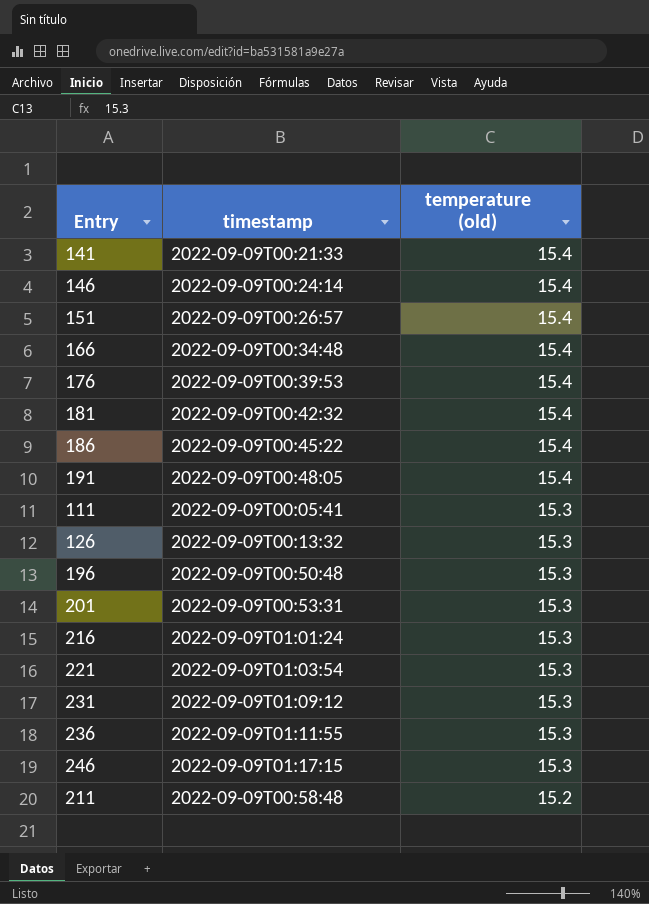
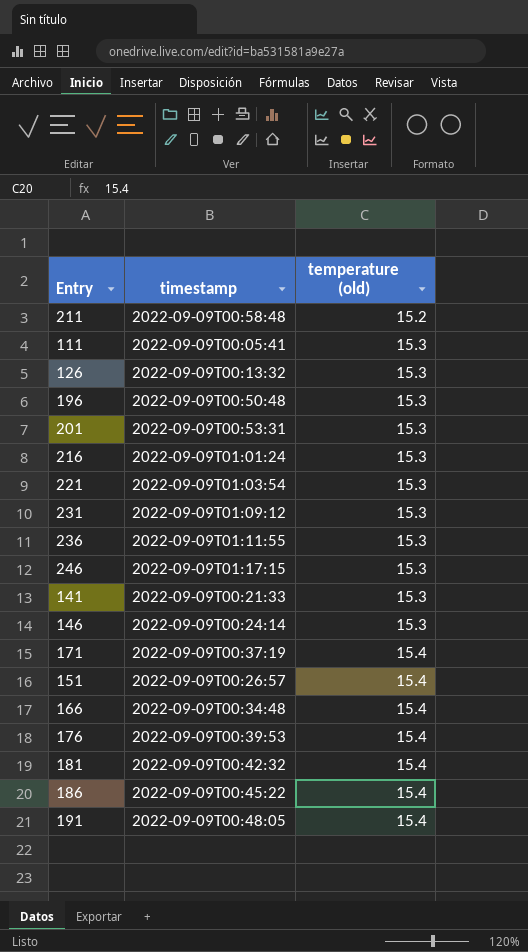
row order: temperature (old) descending -> temperature (old) ascending
141 | temperature (old): 15.4 -> 15.3
146 | temperature (old): 15.4 -> 15.3
row 171: none -> 2022-09-09T00:37:19 | 15.4

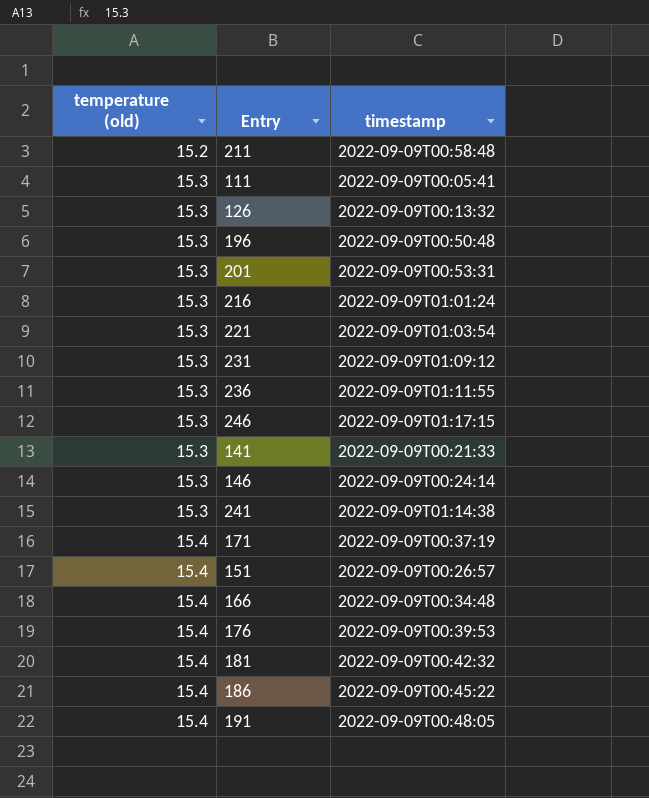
column temperature (old) | position: 3 -> 1
row 241: none -> 15.3 | 2022-09-09T01:14:38

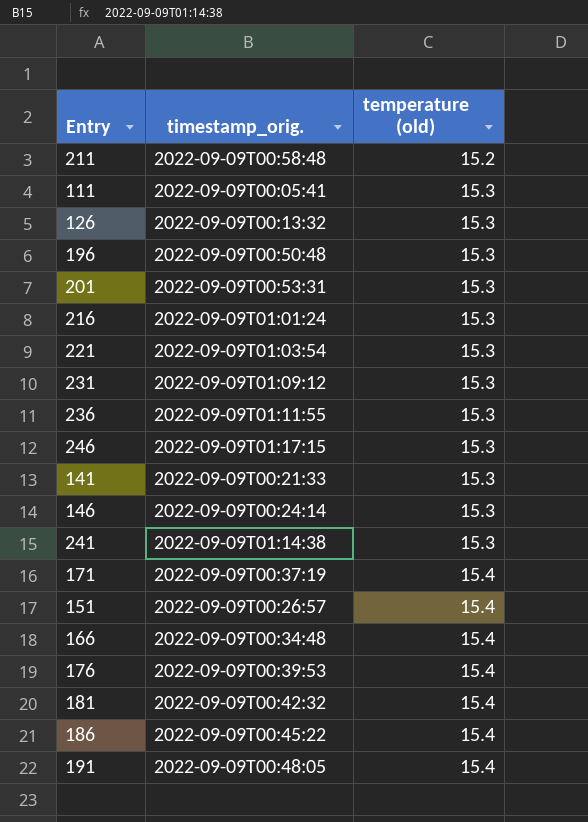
column name: timestamp -> timestamp_orig.
column temperature (old) | position: 1 -> 3

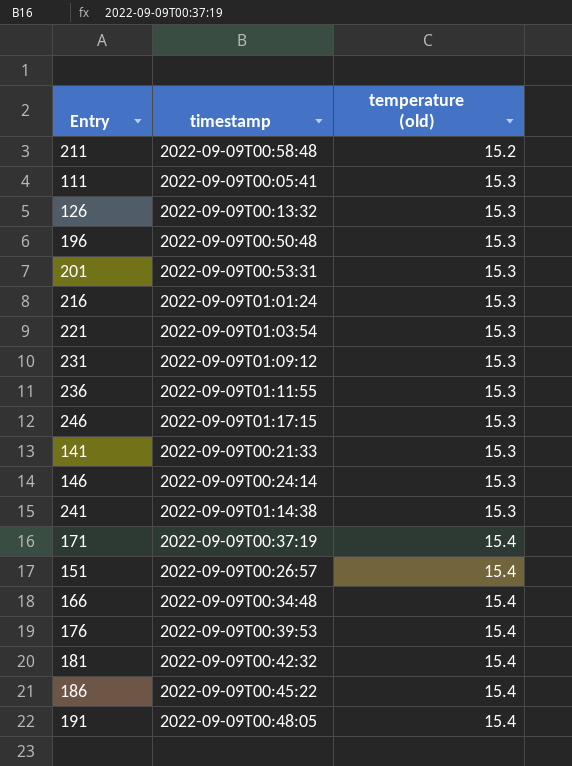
column name: timestamp_orig. -> timestamp

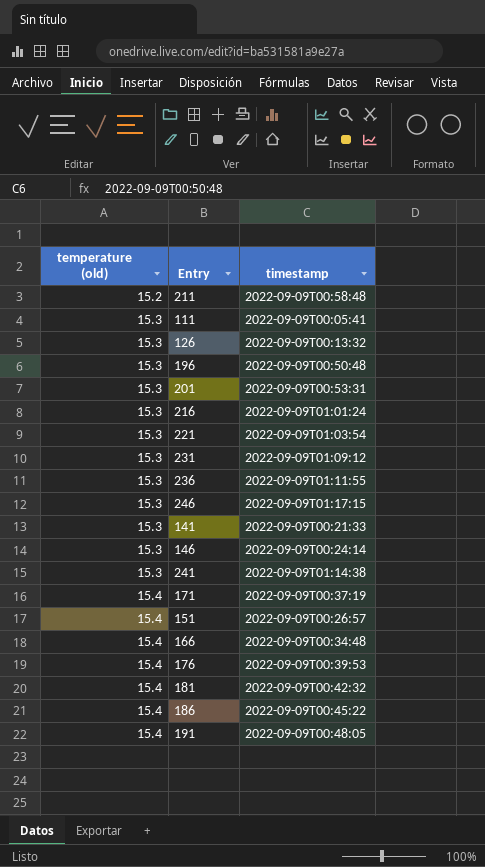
column temperature (old) | position: 3 -> 1

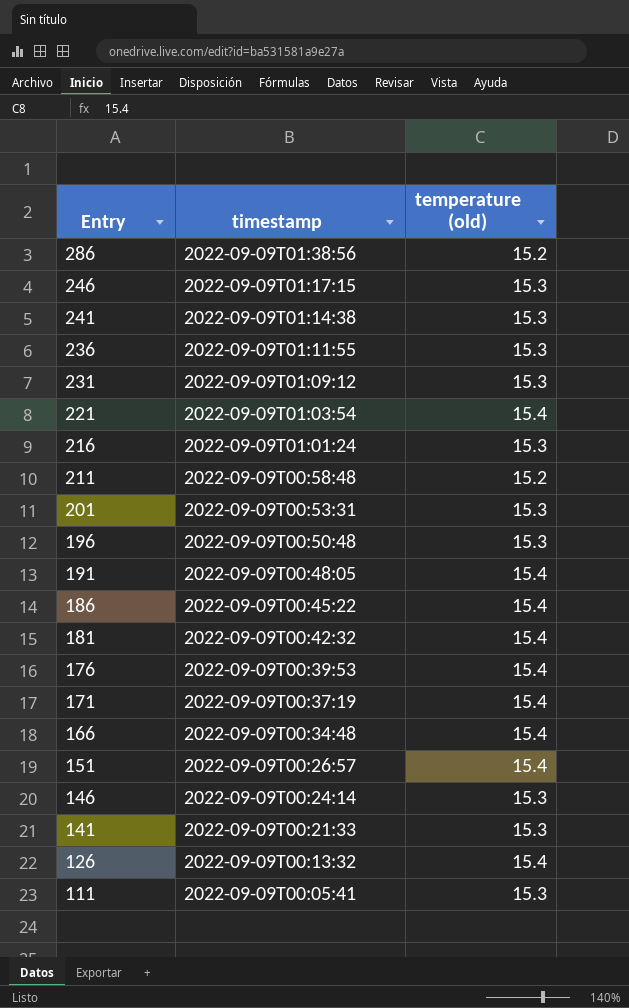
row order: temperature (old) ascending -> Entry descending
column temperature (old) | position: 1 -> 3
row 286: none -> 2022-09-09T01:38:56 | 15.2
221 | temperature (old): 15.3 -> 15.4
126 | temperature (old): 15.3 -> 15.4

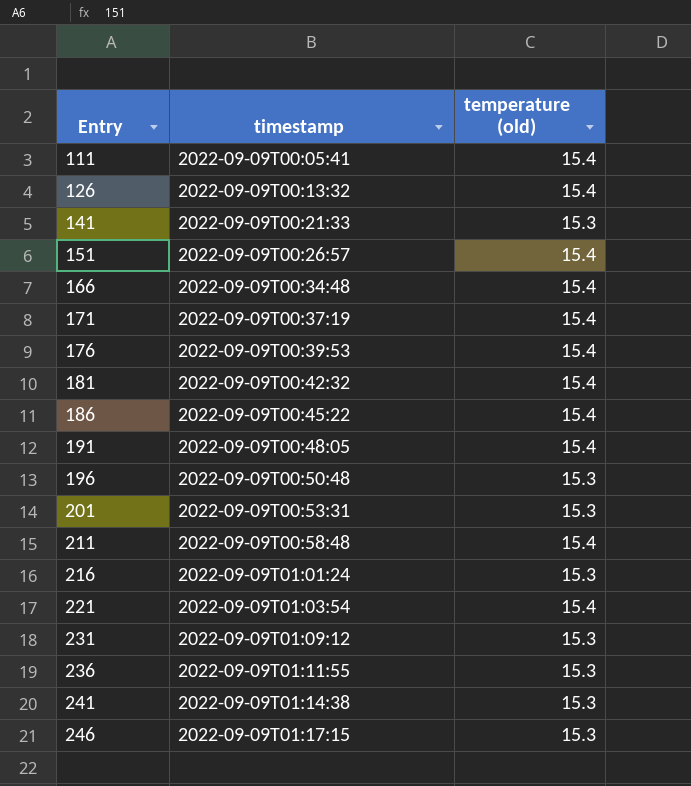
row order: Entry descending -> Entry ascending
row 286: 2022-09-09T01:38:56 | 15.2 -> none
row 146: 2022-09-09T00:24:14 | 15.3 -> none
111 | temperature (old): 15.3 -> 15.4
211 | temperature (old): 15.2 -> 15.4

